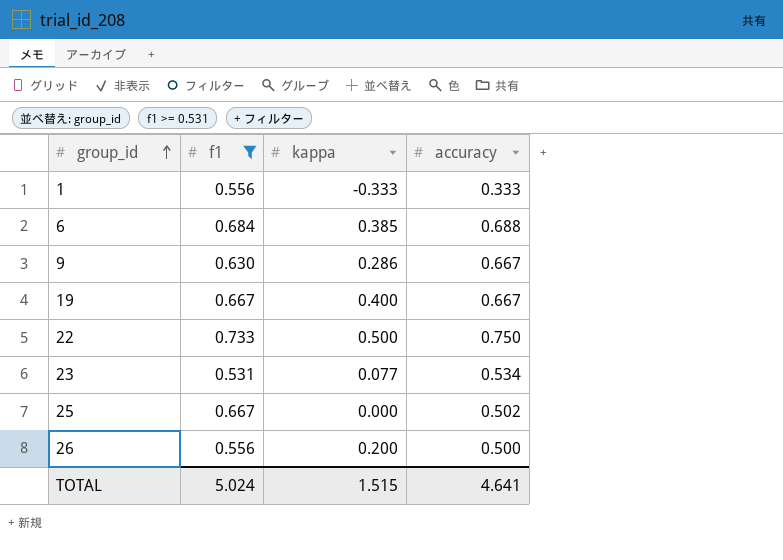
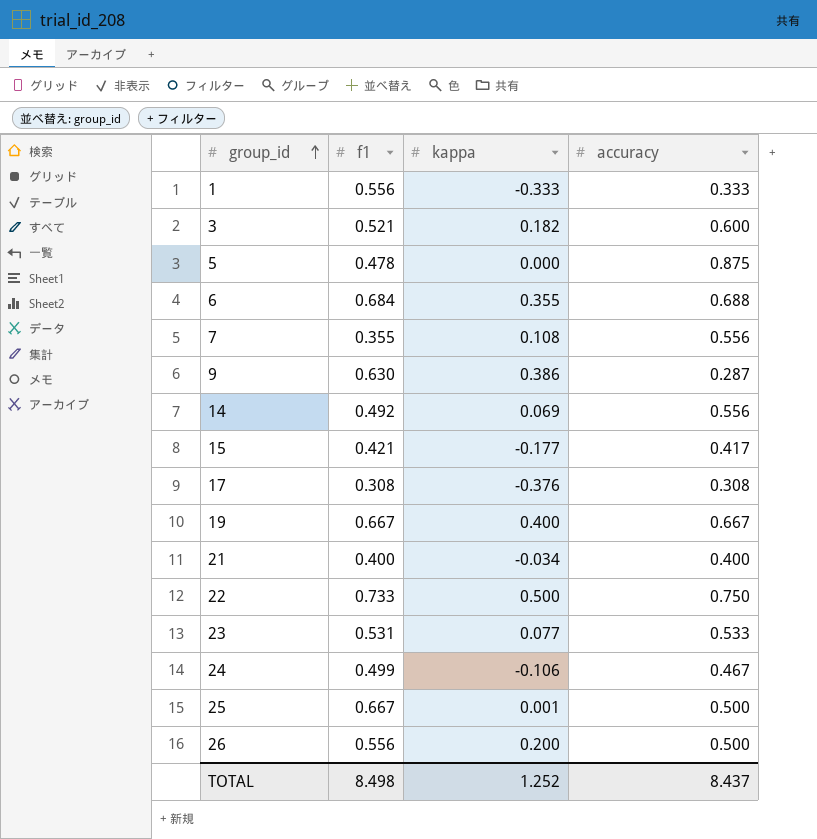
filter: f1 >= 0.531 -> none
6 | kappa: 0.385 -> 0.355
9 | kappa: 0.286 -> 0.386
9 | accuracy: 0.667 -> 0.287
23 | accuracy: 0.534 -> 0.533
25 | kappa: 0.000 -> 0.001
25 | accuracy: 0.502 -> 0.500
TOTAL | f1: 5.024 -> 8.498
TOTAL | kappa: 1.515 -> 1.252
TOTAL | accuracy: 4.641 -> 8.437

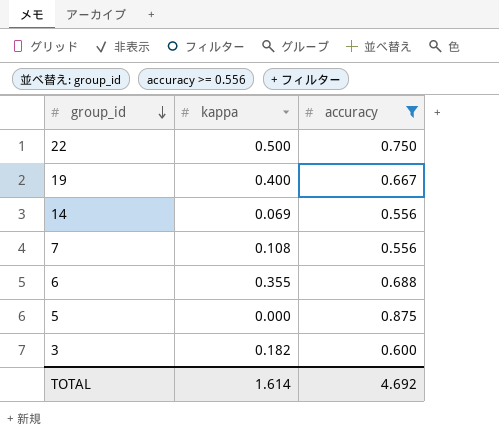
filter: none -> accuracy >= 0.556
row order: group_id ascending -> group_id descending
column f1 | position: 2 -> none
TOTAL | kappa: 1.252 -> 1.614
TOTAL | accuracy: 8.437 -> 4.692

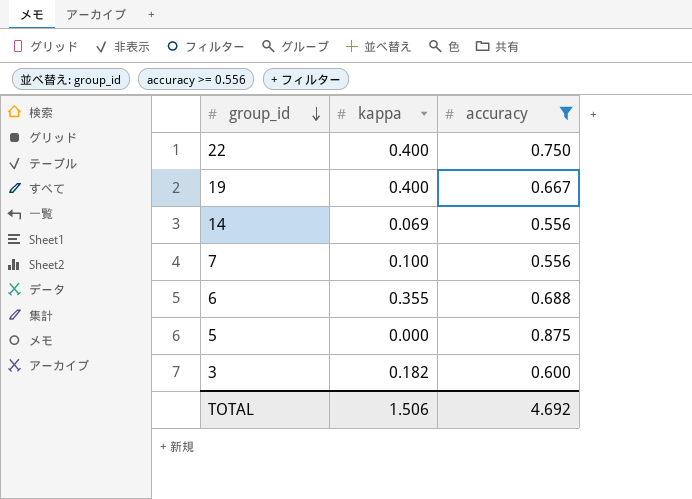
22 | kappa: 0.500 -> 0.400
7 | kappa: 0.108 -> 0.100
TOTAL | kappa: 1.614 -> 1.506

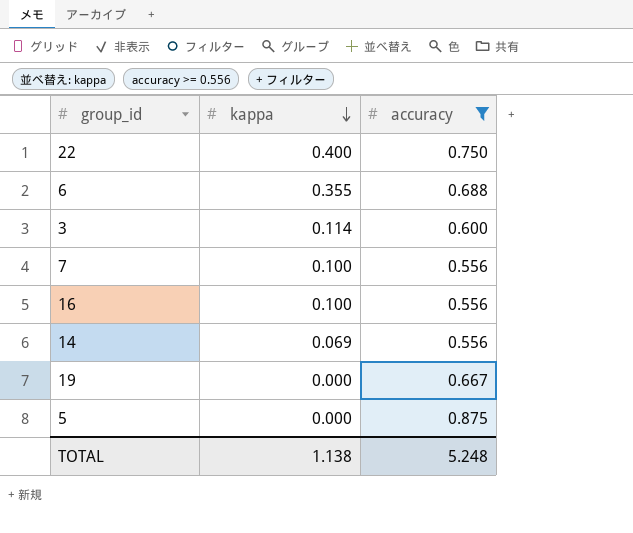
row order: group_id descending -> kappa descending
3 | kappa: 0.182 -> 0.114
row 16: none -> 0.100 | 0.556
19 | kappa: 0.400 -> 0.000
TOTAL | kappa: 1.506 -> 1.138
TOTAL | accuracy: 4.692 -> 5.248

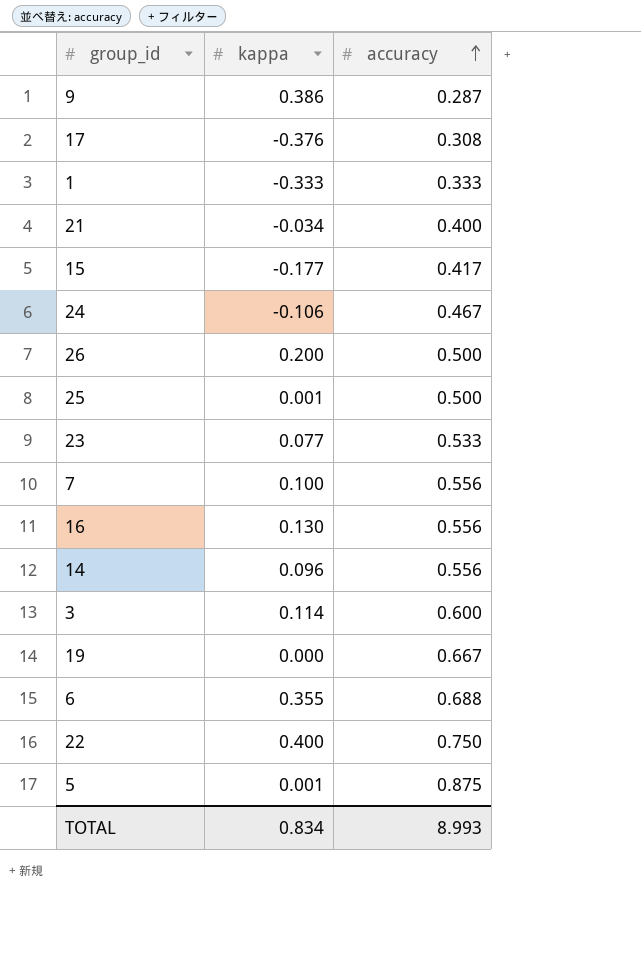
filter: accuracy >= 0.556 -> none
row order: kappa descending -> accuracy ascending
16 | kappa: 0.100 -> 0.130
14 | kappa: 0.069 -> 0.096
5 | kappa: 0.000 -> 0.001
TOTAL | kappa: 1.138 -> 0.834
TOTAL | accuracy: 5.248 -> 8.993

